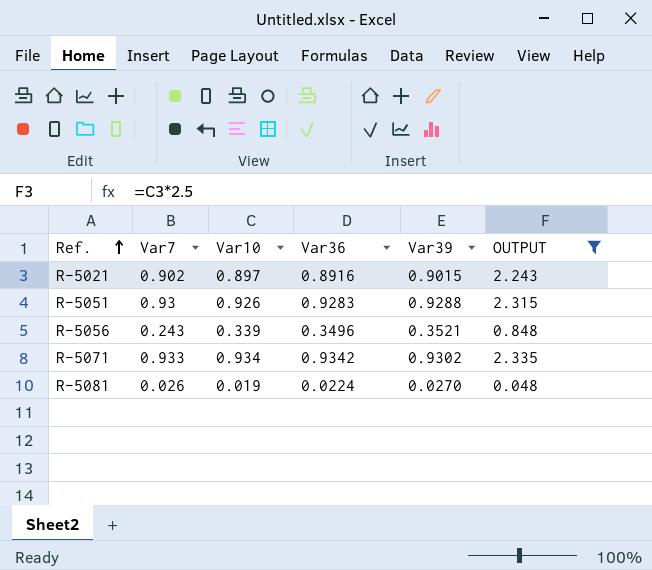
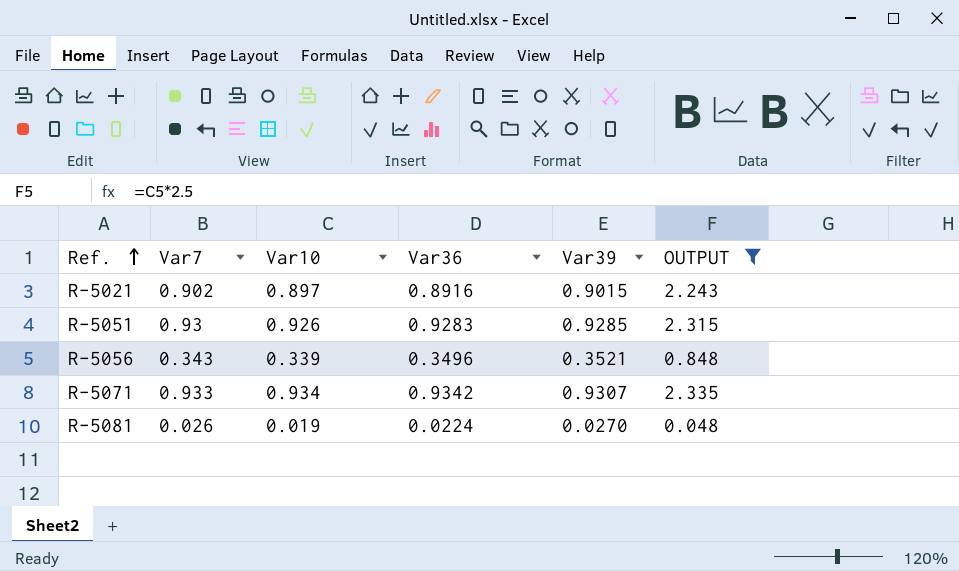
R-5051 | Var39: 0.9288 -> 0.9285
R-5056 | Var7: 0.243 -> 0.343
R-5071 | Var39: 0.9302 -> 0.9307

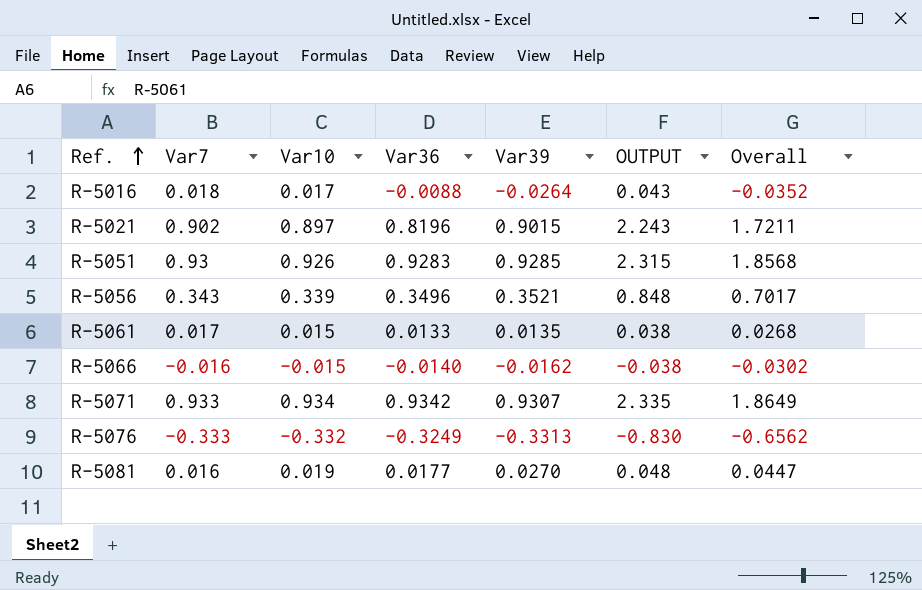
filter: OUTPUT >= 0.048 -> none
column Overall | formula: none -> [Var36] + [Var39]
R-5021 | Var36: 0.8916 -> 0.8196
R-5081 | Var7: 0.026 -> 0.016
R-5081 | Var36: 0.0224 -> 0.0177

